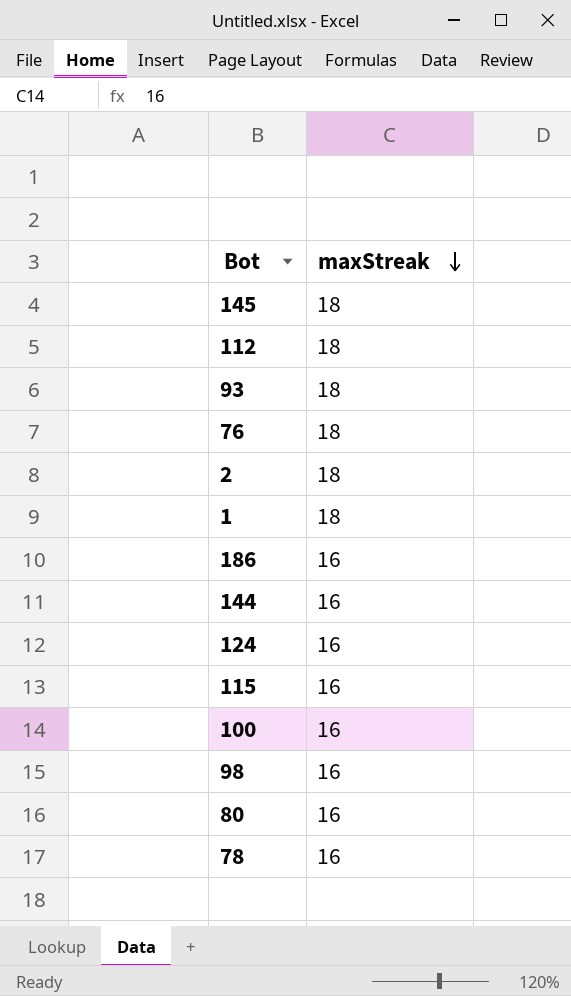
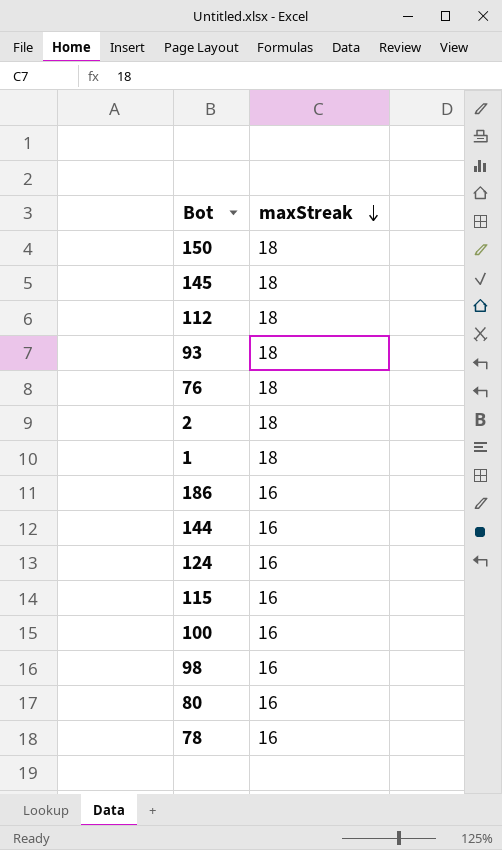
row 150: none -> 18

